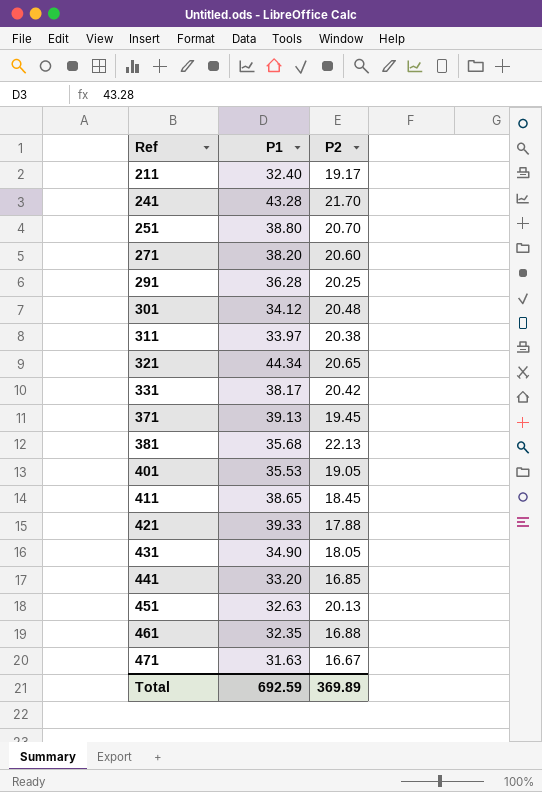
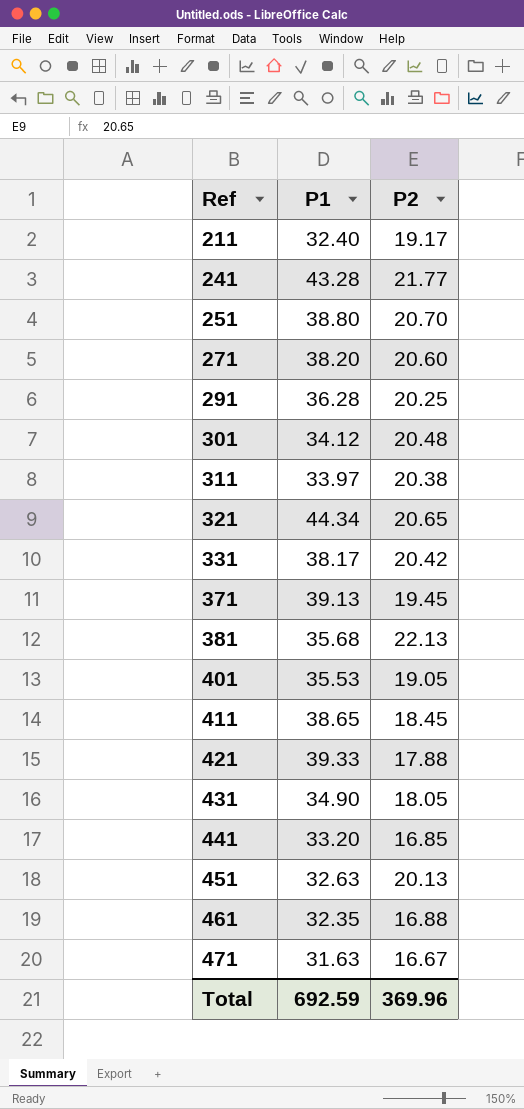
241 | P2: 21.70 -> 21.77
Total | P2: 369.89 -> 369.96

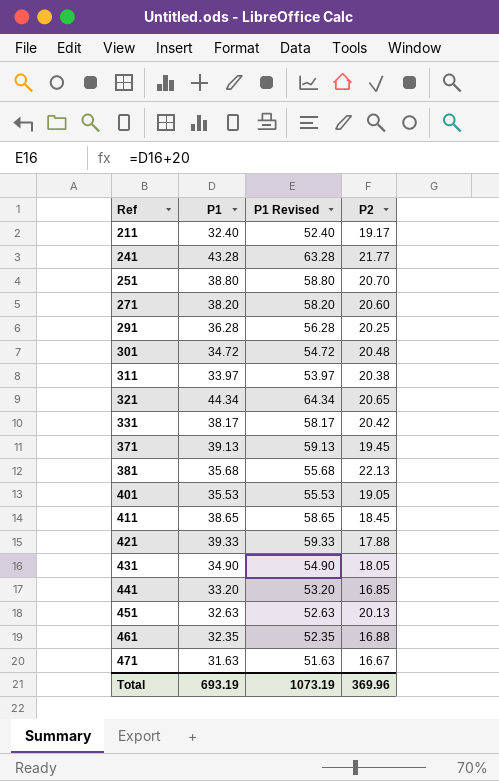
column P1 Revised | formula: none -> [P1] + 20
301 | P1: 34.12 -> 34.72
Total | P1: 692.59 -> 693.19

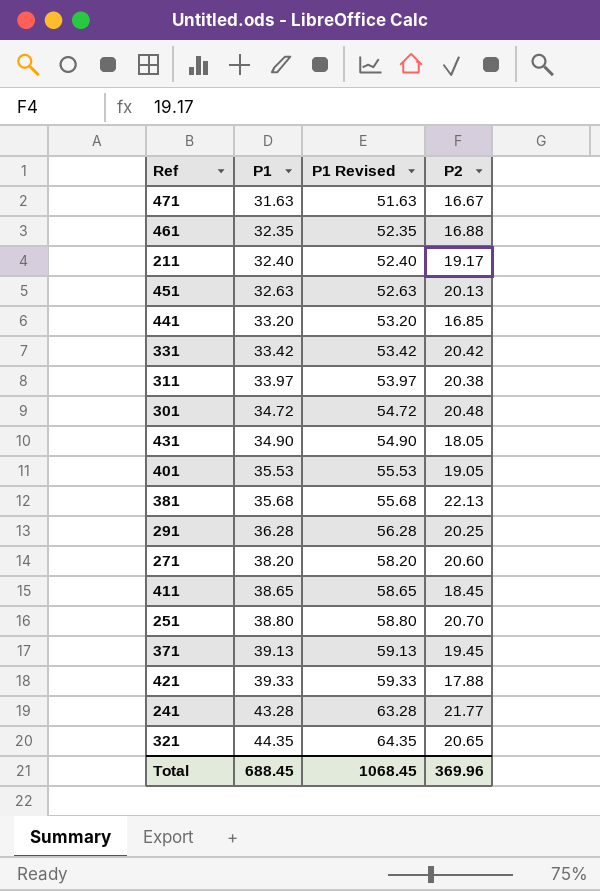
row order: Ref ascending -> P1 ascending
331 | P1: 38.17 -> 33.42
331 | P1 Revised: 58.17 -> 53.42
321 | P1: 44.34 -> 44.35
321 | P1 Revised: 64.34 -> 64.35
Total | P1: 693.19 -> 688.45
Total | P1 Revised: 1073.19 -> 1068.45

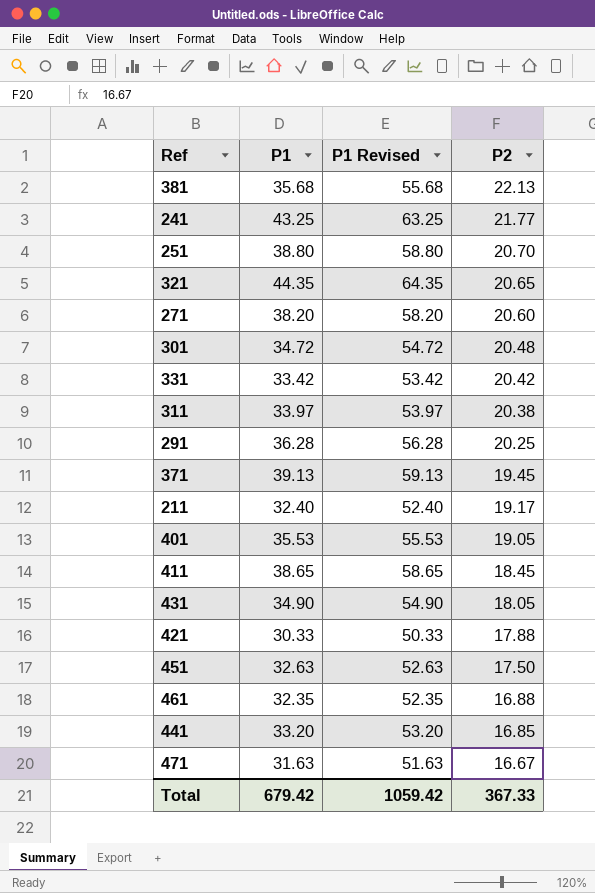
row order: P1 ascending -> P2 descending
241 | P1: 43.28 -> 43.25
241 | P1 Revised: 63.28 -> 63.25
421 | P1: 39.33 -> 30.33
421 | P1 Revised: 59.33 -> 50.33
451 | P2: 20.13 -> 17.50
Total | P1: 688.45 -> 679.42
Total | P1 Revised: 1068.45 -> 1059.42
Total | P2: 369.96 -> 367.33

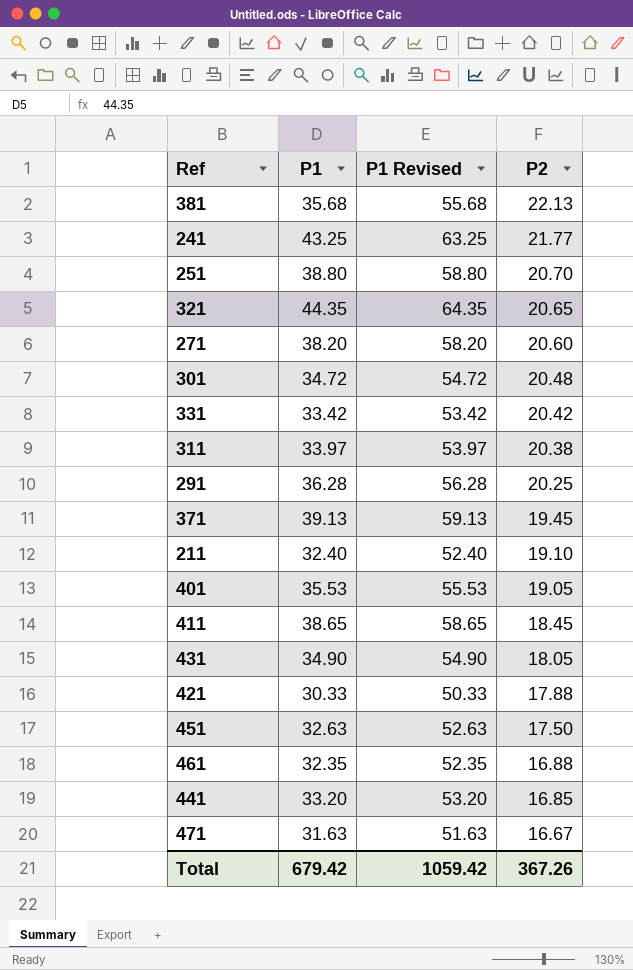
211 | P2: 19.17 -> 19.10
Total | P2: 367.33 -> 367.26

